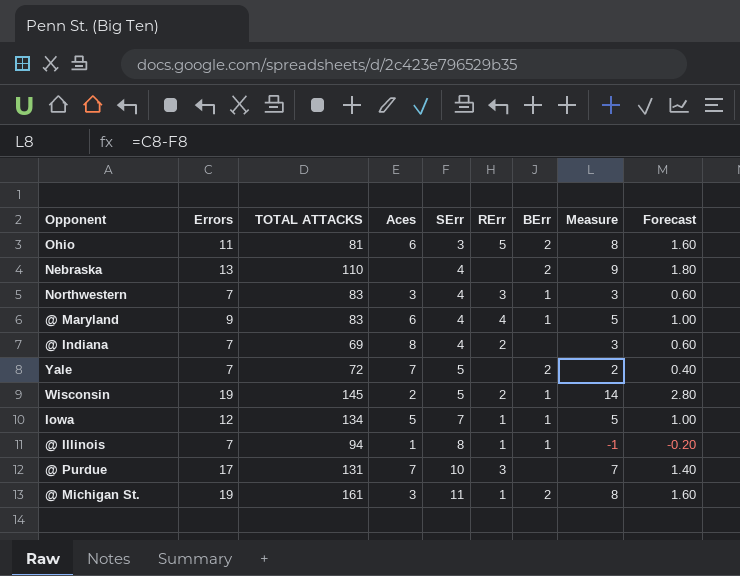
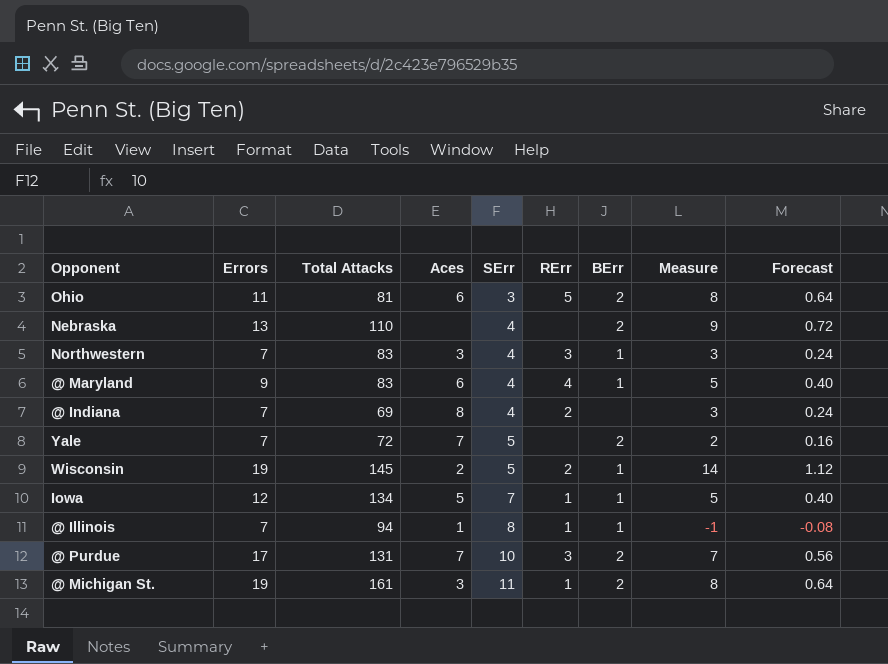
column name: TOTAL ATTACKS -> Total Attacks
column Forecast | formula: [Measure] * 0.2 -> [Measure] * 0.08
@ Purdue | BErr: none -> 2

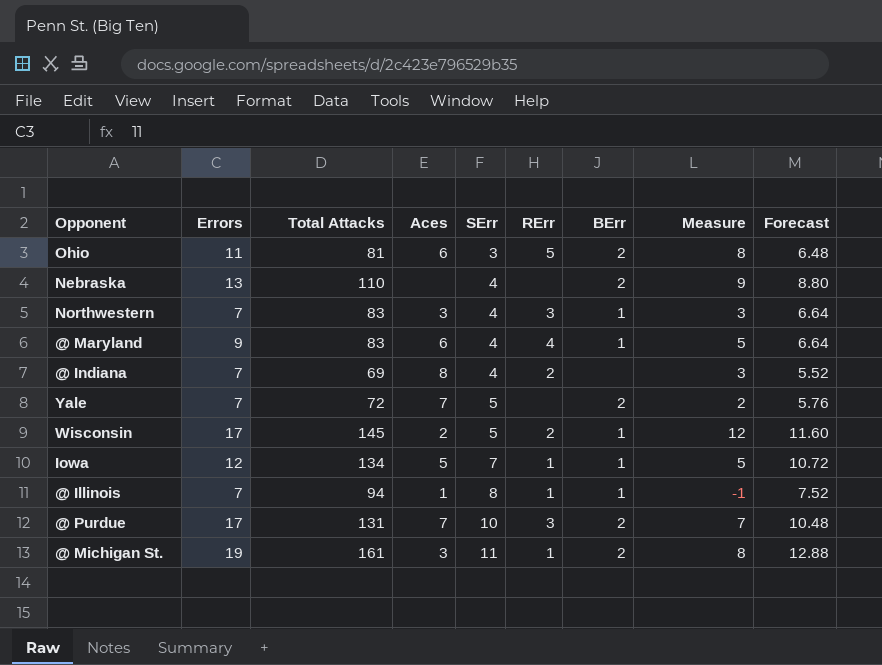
column Forecast | formula: [Measure] * 0.08 -> [Total Attacks] * 0.08
Wisconsin | Errors: 19 -> 17
Wisconsin | Measure: 14 -> 12

